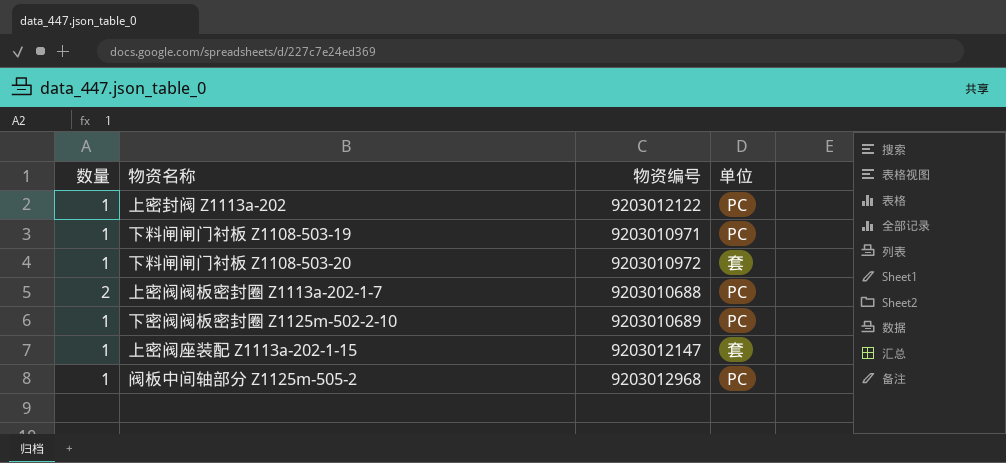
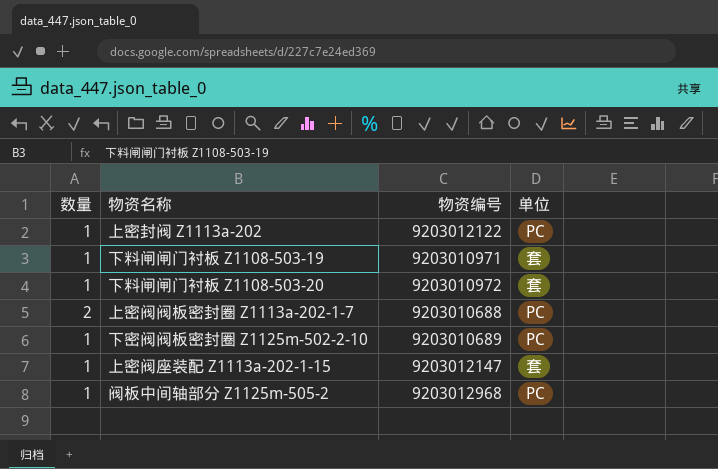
下料闸闸门衬板 Z1108-503-19 | 单位: PC -> 套

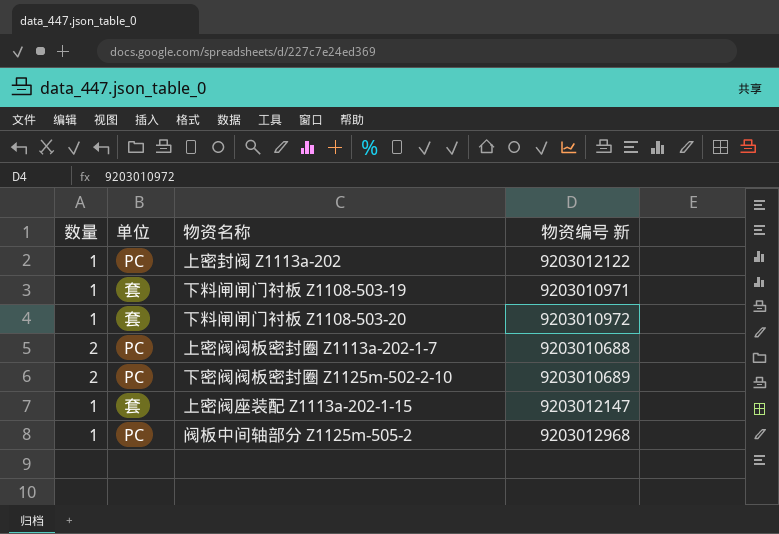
column 单位 | position: 4 -> 2
column name: 物资编号 -> 物资编号 新
下密阀阀板密封圈 Z1125m-502-2-10 | 数量: 1 -> 2

